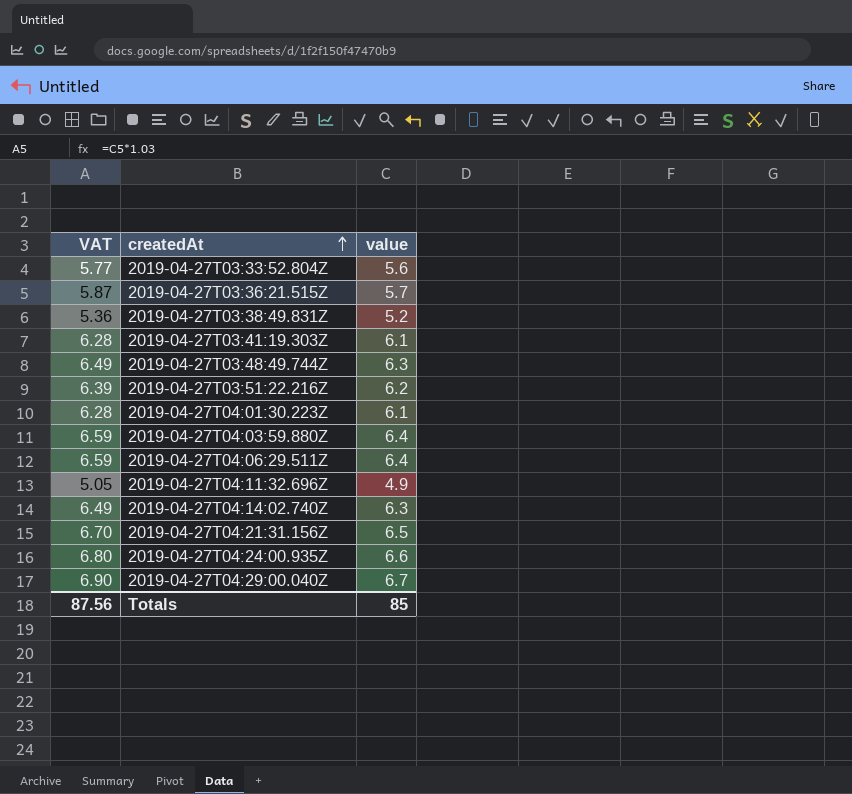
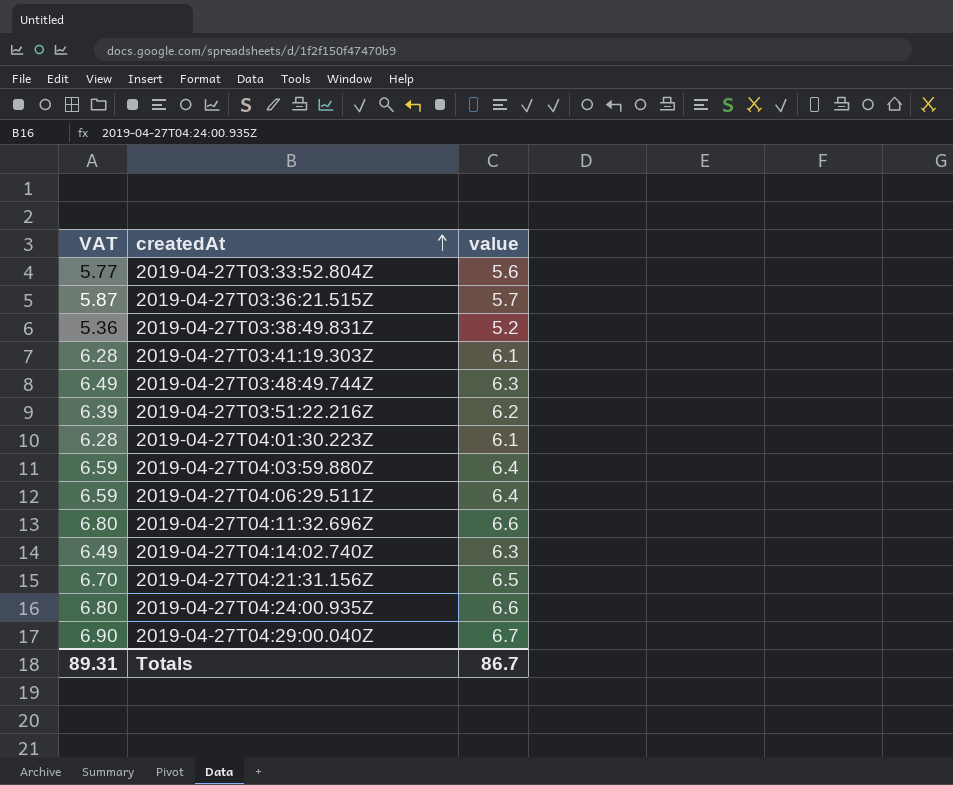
2019-04-27T04:11:32.696Z | VAT: 5.05 -> 6.80
2019-04-27T04:11:32.696Z | value: 4.9 -> 6.6
Totals | VAT: 87.56 -> 89.31
Totals | value: 85 -> 86.7

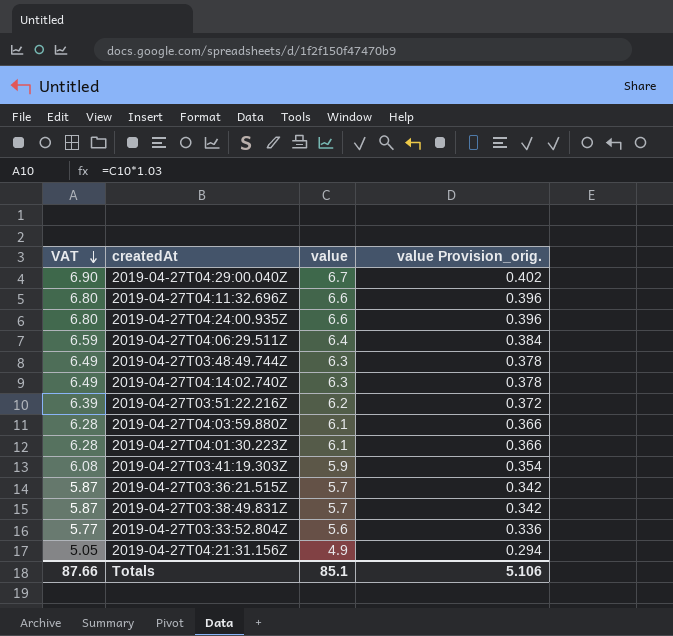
row order: createdAt ascending -> VAT descending
column value Provision_orig. | formula: none -> [value] * 0.06
2019-04-27T04:03:59.880Z | VAT: 6.59 -> 6.28
2019-04-27T04:03:59.880Z | value: 6.4 -> 6.1
2019-04-27T03:41:19.303Z | VAT: 6.28 -> 6.08
2019-04-27T03:41:19.303Z | value: 6.1 -> 5.9
2019-04-27T03:38:49.831Z | VAT: 5.36 -> 5.87
2019-04-27T03:38:49.831Z | value: 5.2 -> 5.7
2019-04-27T04:21:31.156Z | VAT: 6.70 -> 5.05
2019-04-27T04:21:31.156Z | value: 6.5 -> 4.9
Totals | VAT: 89.31 -> 87.66
Totals | value: 86.7 -> 85.1

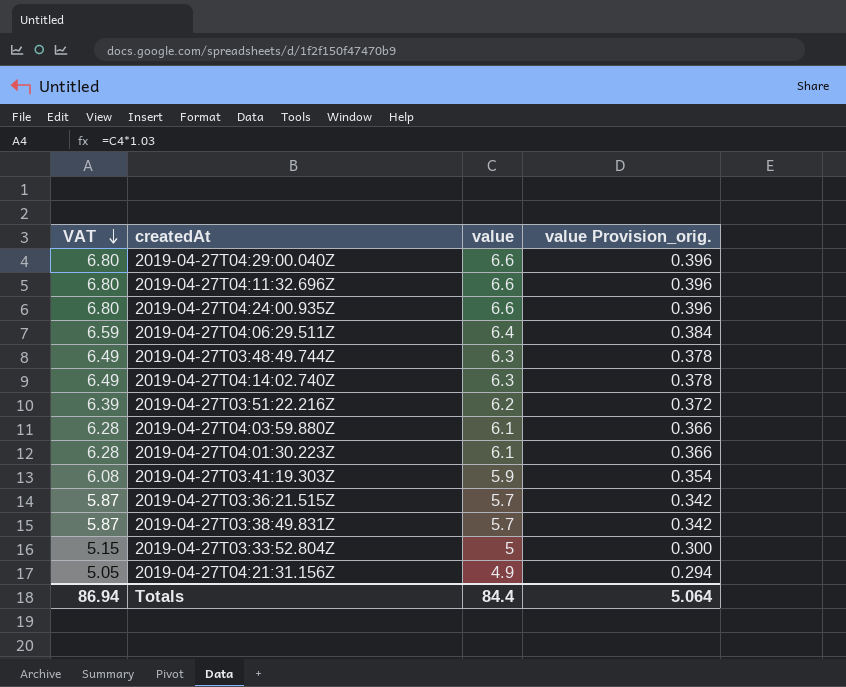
2019-04-27T04:29:00.040Z | VAT: 6.90 -> 6.80
2019-04-27T04:29:00.040Z | value: 6.7 -> 6.6
2019-04-27T04:29:00.040Z | value Provision_orig.: 0.402 -> 0.396
2019-04-27T03:33:52.804Z | VAT: 5.77 -> 5.15
2019-04-27T03:33:52.804Z | value: 5.6 -> 5
2019-04-27T03:33:52.804Z | value Provision_orig.: 0.336 -> 0.300
Totals | VAT: 87.66 -> 86.94
Totals | value: 85.1 -> 84.4
Totals | value Provision_orig.: 5.106 -> 5.064

